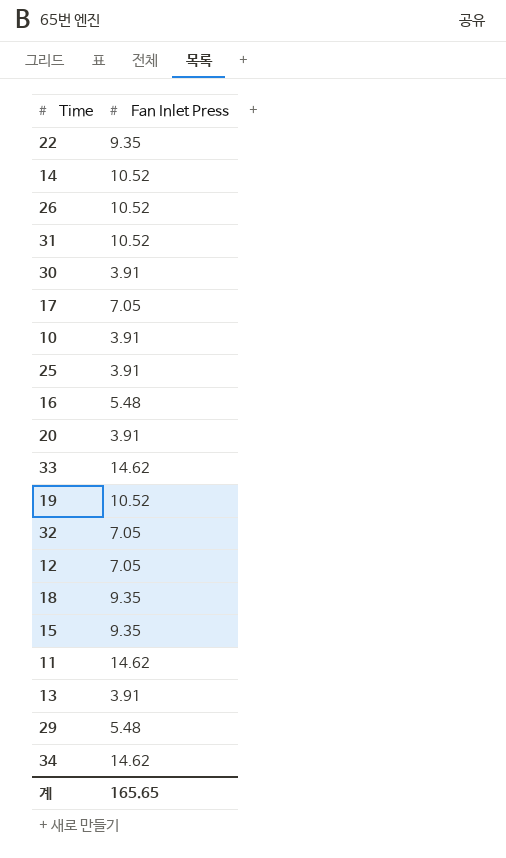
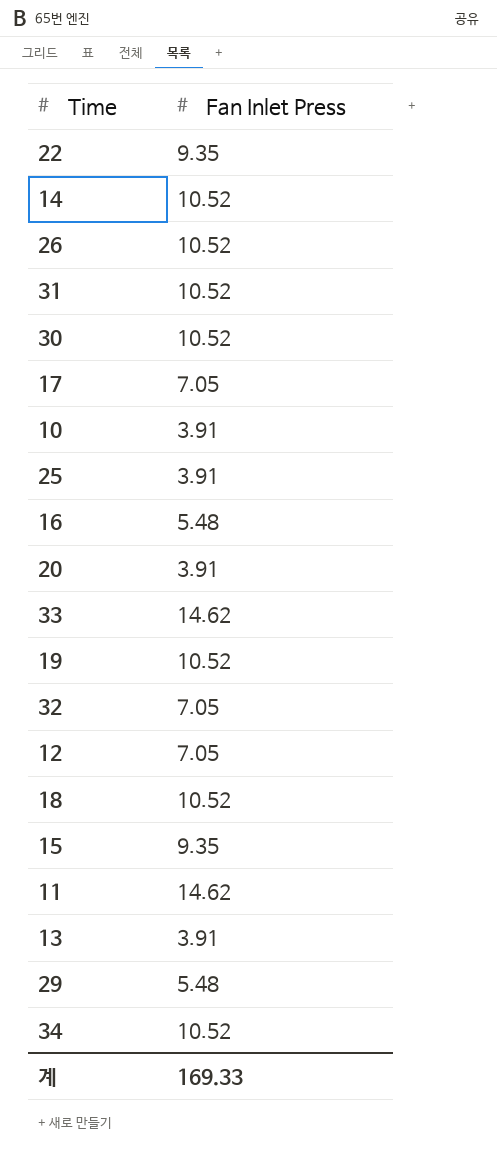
30 | Fan Inlet Press: 3.91 -> 10.52
18 | Fan Inlet Press: 9.35 -> 10.52
34 | Fan Inlet Press: 14.62 -> 10.52
계 | Fan Inlet Press: 165.65 -> 169.33

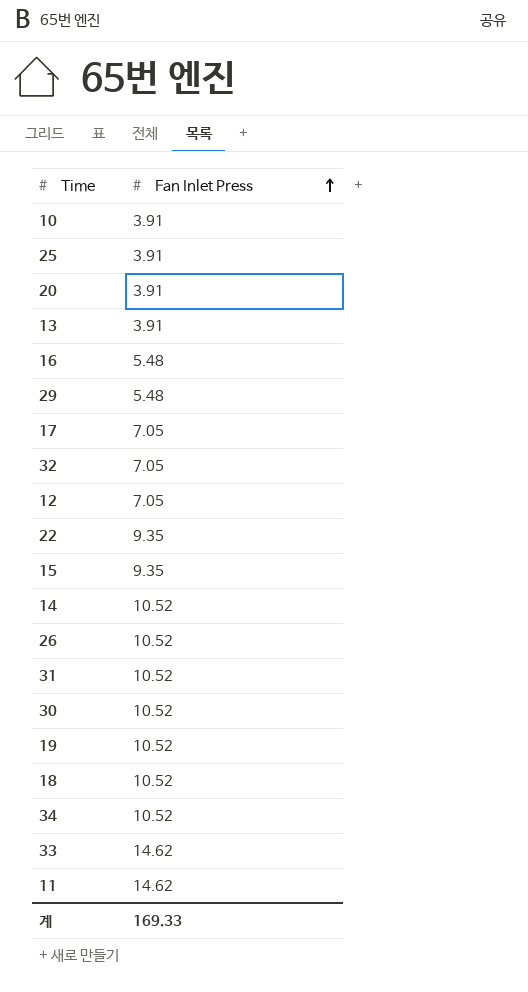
row order: none -> Fan Inlet Press ascending

